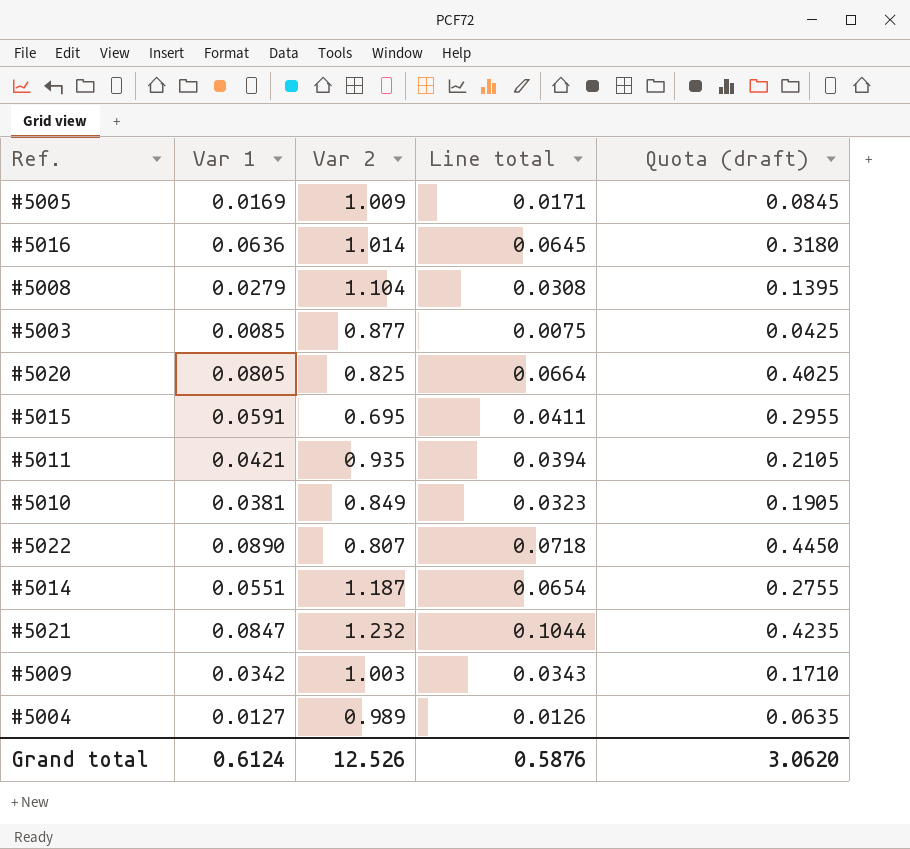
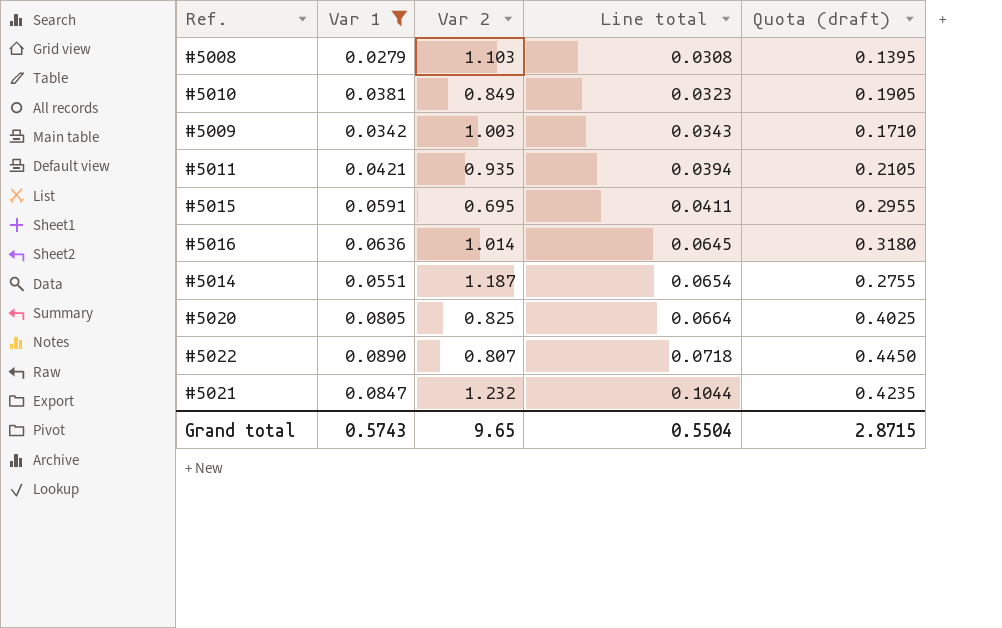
filter: none -> Var 1 >= 0.0279
row order: none -> Line total ascending
#5008 | Var 2: 1.104 -> 1.103
Grand total | Var 1: 0.6124 -> 0.5743
Grand total | Var 2: 12.526 -> 9.65
Grand total | Line total: 0.5876 -> 0.5504
Grand total | Quota (draft): 3.0620 -> 2.8715

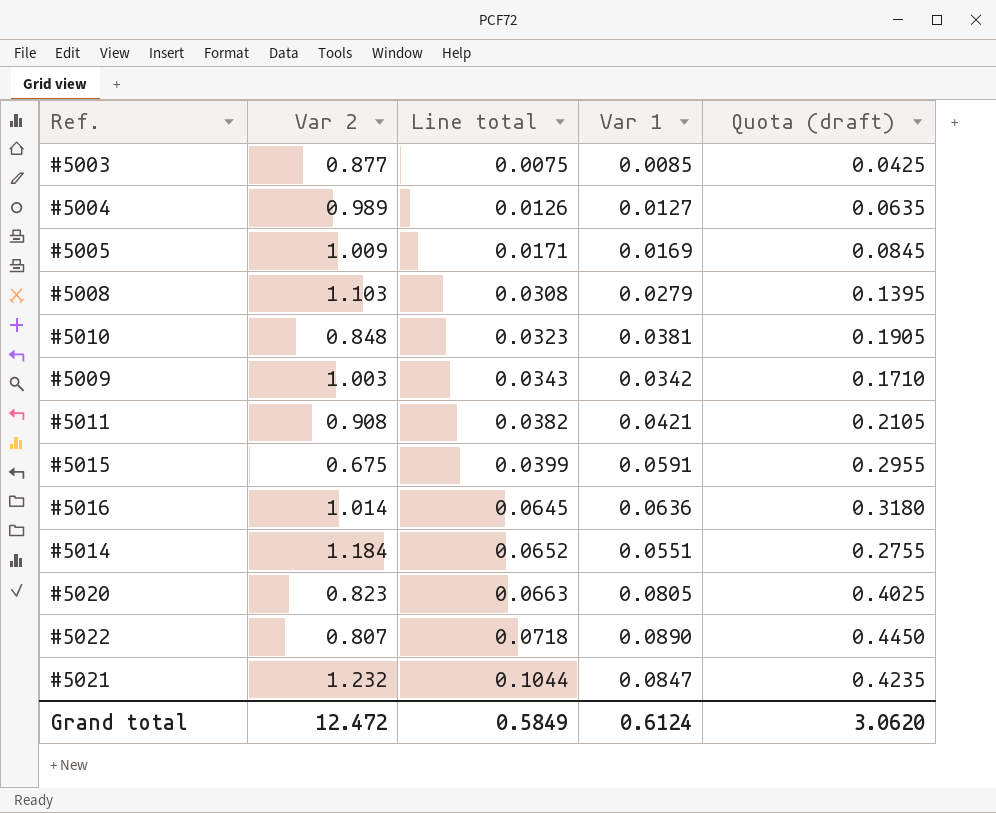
filter: Var 1 >= 0.0279 -> none
column Var 1 | position: 2 -> 4
#5010 | Var 2: 0.849 -> 0.848
#5011 | Var 2: 0.935 -> 0.908
#5011 | Line total: 0.0394 -> 0.0382
#5015 | Var 2: 0.695 -> 0.675
#5015 | Line total: 0.0411 -> 0.0399
#5014 | Var 2: 1.187 -> 1.184
#5014 | Line total: 0.0654 -> 0.0652
#5020 | Var 2: 0.825 -> 0.823
#5020 | Line total: 0.0664 -> 0.0663
Grand total | Var 2: 9.65 -> 12.472
Grand total | Line total: 0.5504 -> 0.5849
Grand total | Var 1: 0.5743 -> 0.6124
Grand total | Quota (draft): 2.8715 -> 3.0620

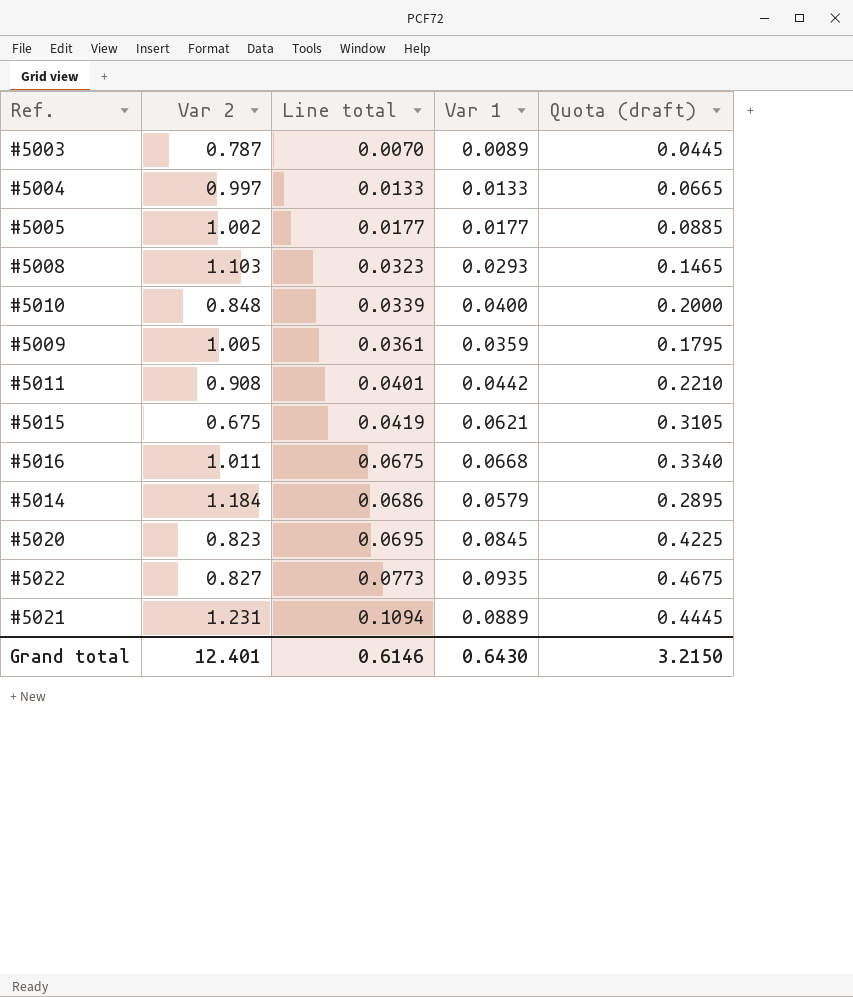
#5003 | Var 2: 0.877 -> 0.787
#5003 | Line total: 0.0075 -> 0.0070
#5003 | Var 1: 0.0085 -> 0.0089
#5003 | Quota (draft): 0.0425 -> 0.0445
#5004 | Var 2: 0.989 -> 0.997
#5004 | Line total: 0.0126 -> 0.0133
#5004 | Var 1: 0.0127 -> 0.0133
#5004 | Quota (draft): 0.0635 -> 0.0665
#5005 | Var 2: 1.009 -> 1.002
#5005 | Line total: 0.0171 -> 0.0177
#5005 | Var 1: 0.0169 -> 0.0177
#5005 | Quota (draft): 0.0845 -> 0.0885
#5008 | Line total: 0.0308 -> 0.0323
#5008 | Var 1: 0.0279 -> 0.0293
#5008 | Quota (draft): 0.1395 -> 0.1465
#5010 | Line total: 0.0323 -> 0.0339
#5010 | Var 1: 0.0381 -> 0.0400
#5010 | Quota (draft): 0.1905 -> 0.2000
#5009 | Var 2: 1.003 -> 1.005
#5009 | Line total: 0.0343 -> 0.0361
#5009 | Var 1: 0.0342 -> 0.0359
#5009 | Quota (draft): 0.1710 -> 0.1795
#5011 | Line total: 0.0382 -> 0.0401
#5011 | Var 1: 0.0421 -> 0.0442
#5011 | Quota (draft): 0.2105 -> 0.2210
#5015 | Line total: 0.0399 -> 0.0419
#5015 | Var 1: 0.0591 -> 0.0621
#5015 | Quota (draft): 0.2955 -> 0.3105
#5016 | Var 2: 1.014 -> 1.011
#5016 | Line total: 0.0645 -> 0.0675
#5016 | Var 1: 0.0636 -> 0.0668
#5016 | Quota (draft): 0.3180 -> 0.3340
#5014 | Line total: 0.0652 -> 0.0686
#5014 | Var 1: 0.0551 -> 0.0579
#5014 | Quota (draft): 0.2755 -> 0.2895
#5020 | Line total: 0.0663 -> 0.0695
#5020 | Var 1: 0.0805 -> 0.0845
#5020 | Quota (draft): 0.4025 -> 0.4225
#5022 | Var 2: 0.807 -> 0.827
#5022 | Line total: 0.0718 -> 0.0773
#5022 | Var 1: 0.0890 -> 0.0935
#5022 | Quota (draft): 0.4450 -> 0.4675
#5021 | Var 2: 1.232 -> 1.231
#5021 | Line total: 0.1044 -> 0.1094
#5021 | Var 1: 0.0847 -> 0.0889
#5021 | Quota (draft): 0.4235 -> 0.4445
Grand total | Var 2: 12.472 -> 12.401
Grand total | Line total: 0.5849 -> 0.6146
Grand total | Var 1: 0.6124 -> 0.6430
Grand total | Quota (draft): 3.0620 -> 3.2150

